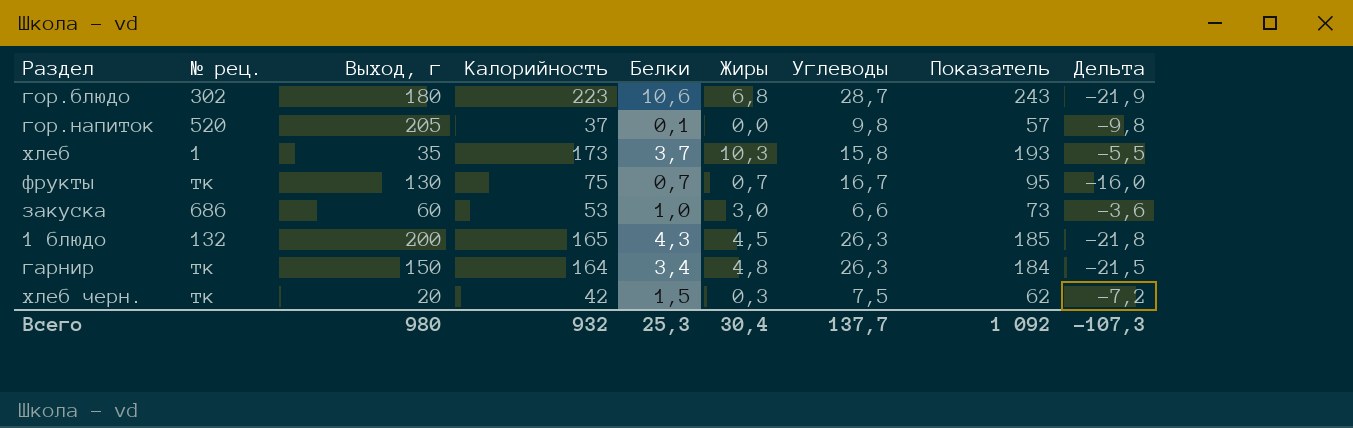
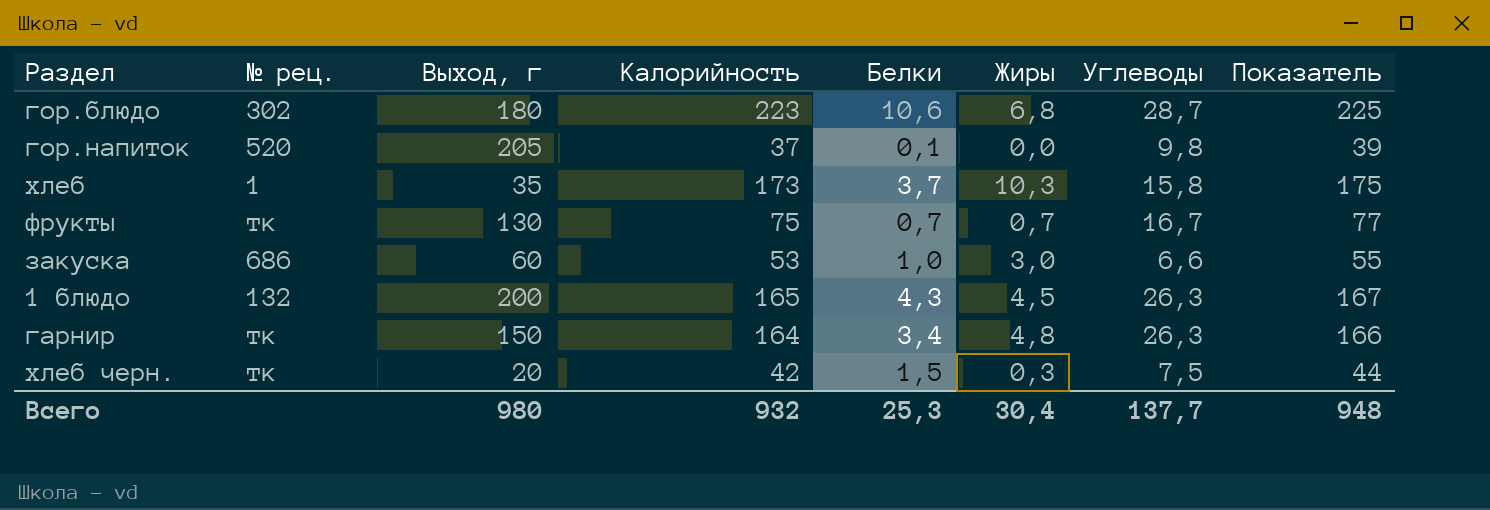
column Дельта | formula: [Жиры] - [Углеводы] -> none
column Показатель | formula: [Калорийность] + 20 -> [Калорийность] + 2
Всего | Показатель: 1 092 -> 948

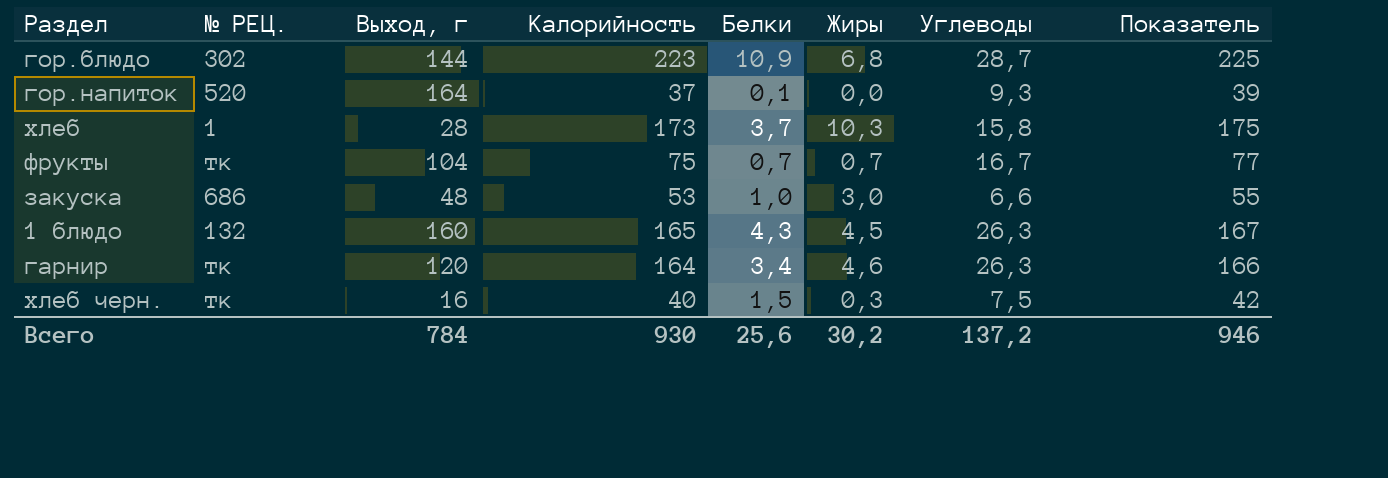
column name: № рец. -> № РЕЦ.
гор.блюдо | Выход, г: 180 -> 144
гор.блюдо | Белки: 10,6 -> 10,9
гор.напиток | Выход, г: 205 -> 164
гор.напиток | Углеводы: 9,8 -> 9,3
хлеб | Выход, г: 35 -> 28
фрукты | Выход, г: 130 -> 104
закуска | Выход, г: 60 -> 48
1 блюдо | Выход, г: 200 -> 160
гарнир | Выход, г: 150 -> 120
гарнир | Жиры: 4,8 -> 4,6
хлеб черн. | Выход, г: 20 -> 16
хлеб черн. | Калорийность: 42 -> 40
хлеб черн. | Показатель: 44 -> 42
Всего | Выход, г: 980 -> 784
Всего | Калорийность: 932 -> 930
Всего | Белки: 25,3 -> 25,6
Всего | Жиры: 30,4 -> 30,2
Всего | Углеводы: 137,7 -> 137,2
Всего | Показатель: 948 -> 946

